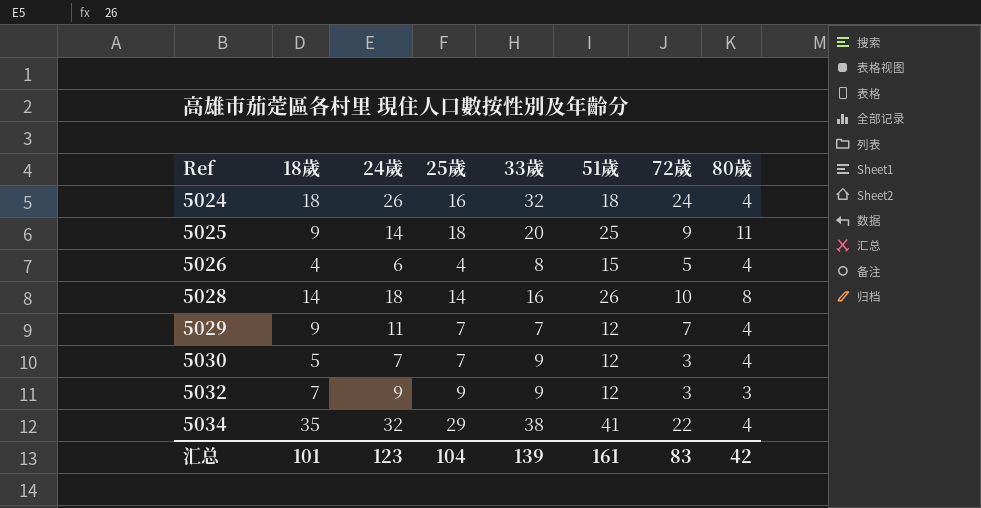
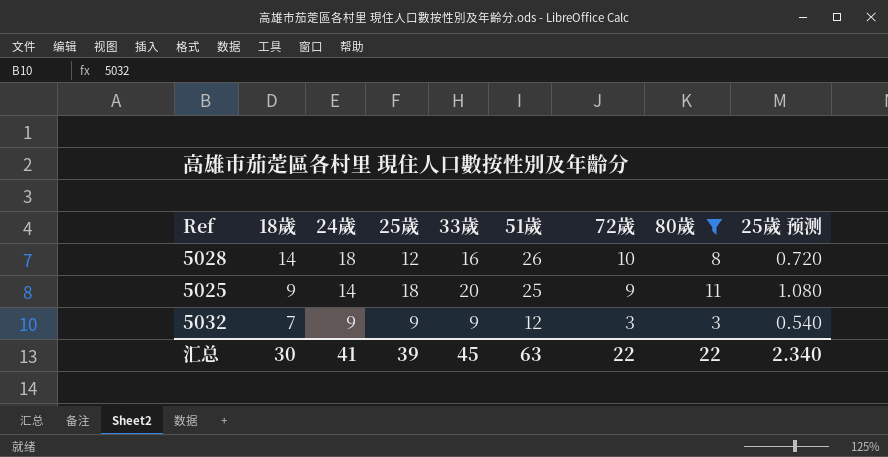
filter: none -> 80歲 != 4
row order: Ref ascending -> 18歲 descending
column 25歲 预测 | formula: none -> [25歲] * 0.06
5028 | 25歲: 14 -> 12
汇总 | 18歲: 101 -> 30
汇总 | 24歲: 123 -> 41
汇总 | 25歲: 104 -> 39
汇总 | 33歲: 139 -> 45
汇总 | 51歲: 161 -> 63
汇总 | 72歲: 83 -> 22
汇总 | 80歲: 42 -> 22

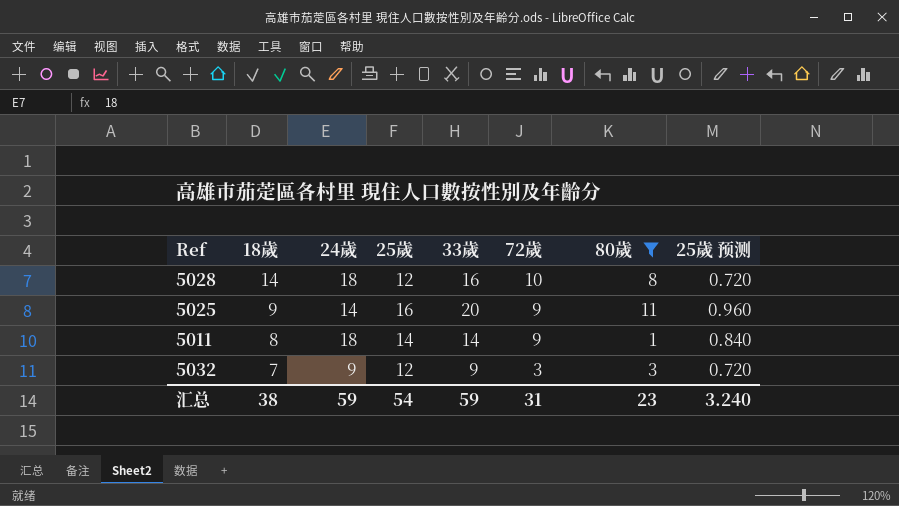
column 51歲 | position: 6 -> none
5025 | 25歲: 18 -> 16
5025 | 25歲 预测: 1.080 -> 0.960
row 5011: none -> 8 | 18 | 14 | 14 | 9 | 1 | 0.840
5032 | 25歲: 9 -> 12
5032 | 25歲 预测: 0.540 -> 0.720
汇总 | 18歲: 30 -> 38
汇总 | 24歲: 41 -> 59
汇总 | 25歲: 39 -> 54
汇总 | 33歲: 45 -> 59
汇总 | 72歲: 22 -> 31
汇总 | 80歲: 22 -> 23
汇总 | 25歲 预测: 2.340 -> 3.240

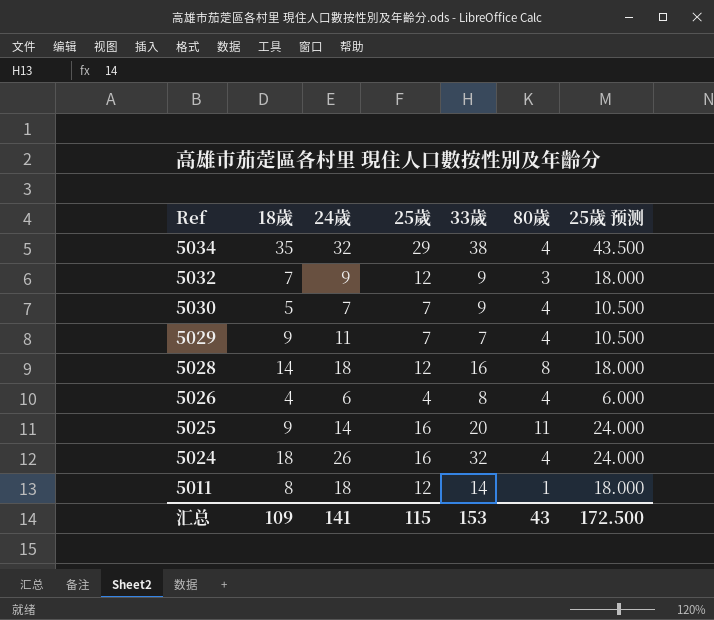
filter: 80歲 != 4 -> none
row order: 18歲 descending -> Ref descending
column 72歲 | position: 6 -> none
column 25歲 预测 | formula: [25歲] * 0.06 -> [25歲] * 1.5
5011 | 25歲: 14 -> 12
汇总 | 18歲: 38 -> 109
汇总 | 24歲: 59 -> 141
汇总 | 25歲: 54 -> 115
汇总 | 33歲: 59 -> 153
汇总 | 80歲: 23 -> 43
汇总 | 25歲 预测: 3.240 -> 172.500

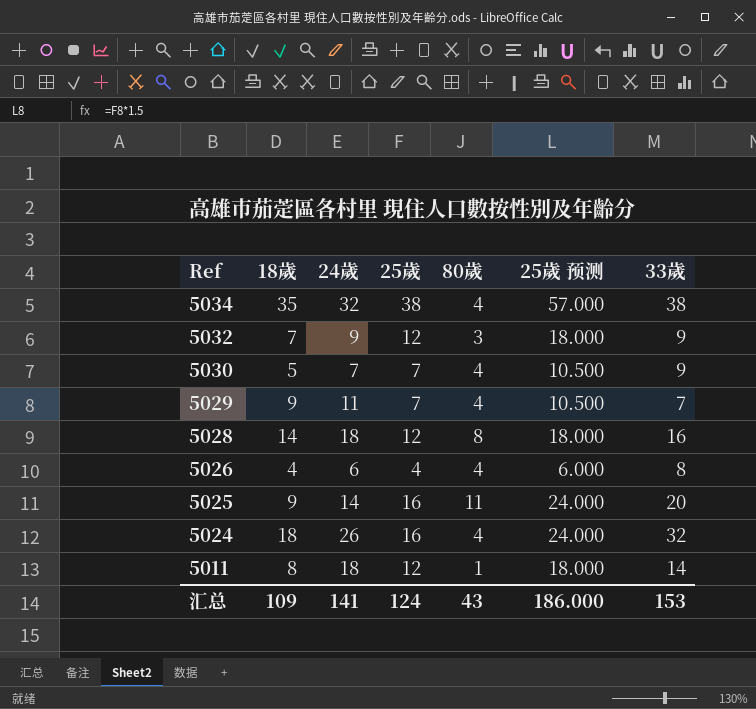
column 33歲 | position: 5 -> 7
5034 | 25歲: 29 -> 38
5034 | 25歲 预测: 43.500 -> 57.000
汇总 | 25歲: 115 -> 124
汇总 | 25歲 预测: 172.500 -> 186.000

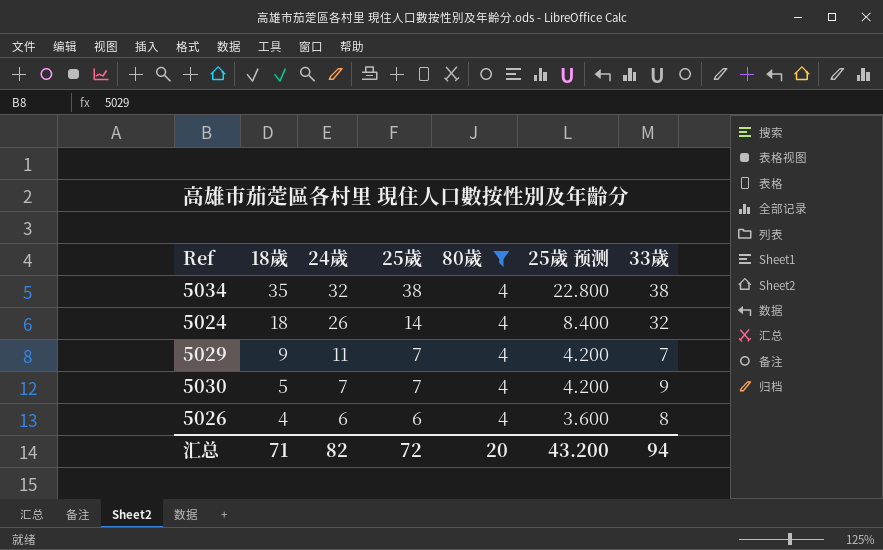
filter: none -> 80歲 = 4
row order: Ref descending -> 18歲 descending
column 25歲 预测 | formula: [25歲] * 1.5 -> [25歲] * 0.6
5024 | 25歲: 16 -> 14
5026 | 25歲: 4 -> 6
汇总 | 18歲: 109 -> 71
汇总 | 24歲: 141 -> 82
汇总 | 25歲: 124 -> 72
汇总 | 80歲: 43 -> 20
汇总 | 25歲 预测: 186.000 -> 43.200
汇总 | 33歲: 153 -> 94

